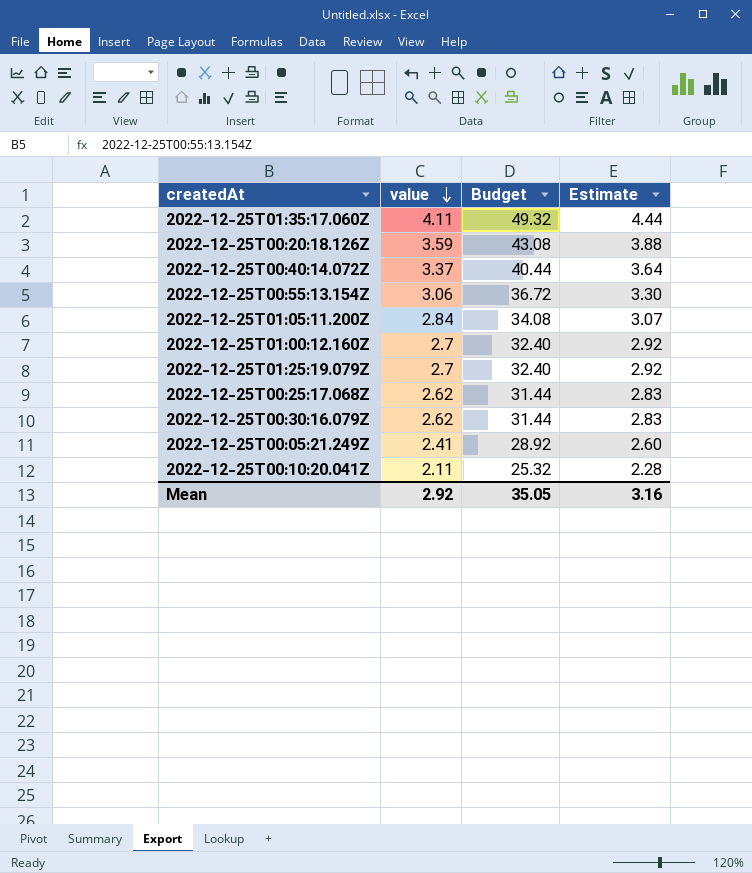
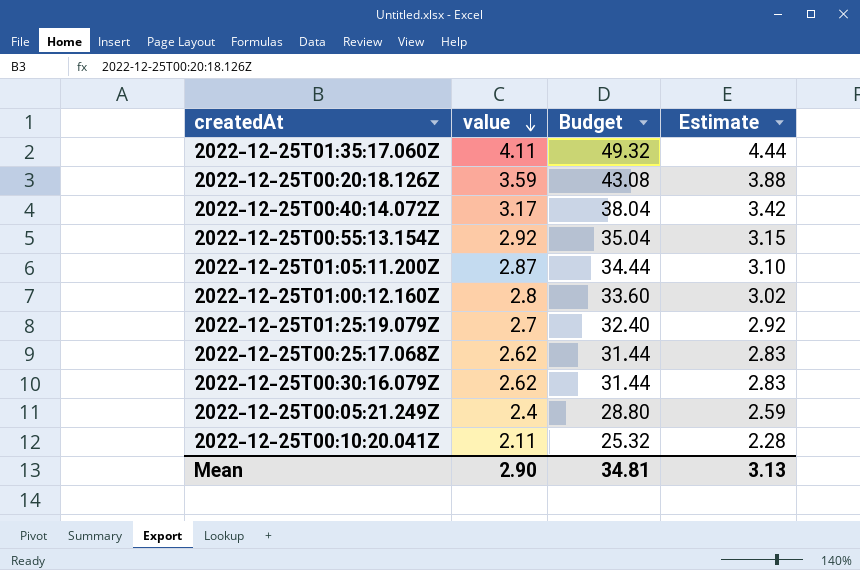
2022-12-25T00:40:14.072Z | value: 3.37 -> 3.17
2022-12-25T00:40:14.072Z | Budget: 40.44 -> 38.04
2022-12-25T00:40:14.072Z | Estimate: 3.64 -> 3.42
2022-12-25T00:55:13.154Z | value: 3.06 -> 2.92
2022-12-25T00:55:13.154Z | Budget: 36.72 -> 35.04
2022-12-25T00:55:13.154Z | Estimate: 3.30 -> 3.15
2022-12-25T01:05:11.200Z | value: 2.84 -> 2.87
2022-12-25T01:05:11.200Z | Budget: 34.08 -> 34.44
2022-12-25T01:05:11.200Z | Estimate: 3.07 -> 3.10
2022-12-25T01:00:12.160Z | value: 2.7 -> 2.8
2022-12-25T01:00:12.160Z | Budget: 32.40 -> 33.60
2022-12-25T01:00:12.160Z | Estimate: 2.92 -> 3.02
2022-12-25T00:05:21.249Z | value: 2.41 -> 2.4
2022-12-25T00:05:21.249Z | Budget: 28.92 -> 28.80
2022-12-25T00:05:21.249Z | Estimate: 2.60 -> 2.59
Mean | value: 2.92 -> 2.90
Mean | Budget: 35.05 -> 34.81
Mean | Estimate: 3.16 -> 3.13

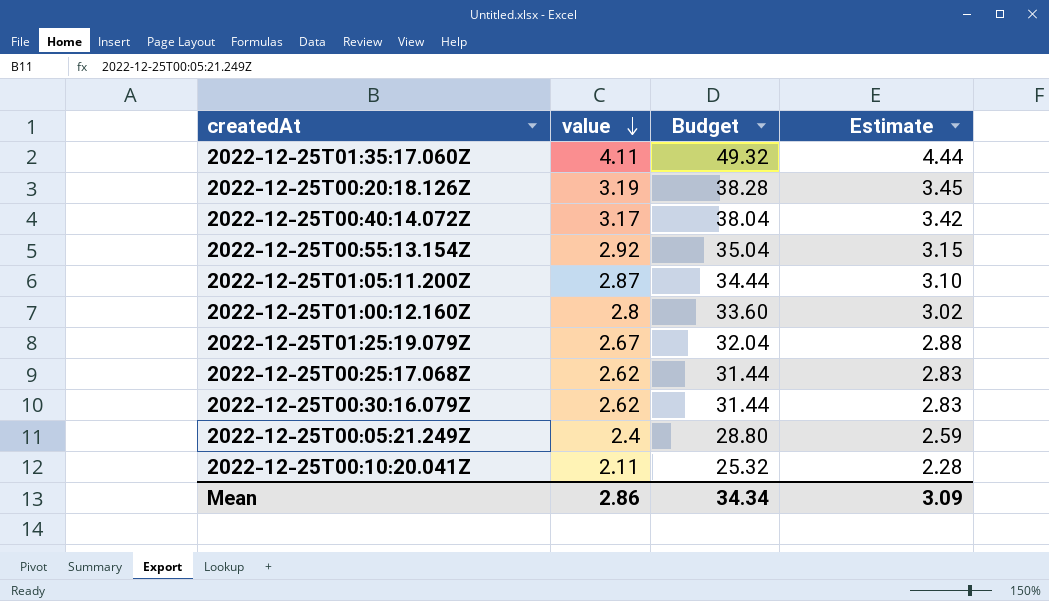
2022-12-25T00:20:18.126Z | value: 3.59 -> 3.19
2022-12-25T00:20:18.126Z | Budget: 43.08 -> 38.28
2022-12-25T00:20:18.126Z | Estimate: 3.88 -> 3.45
2022-12-25T01:25:19.079Z | value: 2.7 -> 2.67
2022-12-25T01:25:19.079Z | Budget: 32.40 -> 32.04
2022-12-25T01:25:19.079Z | Estimate: 2.92 -> 2.88
Mean | value: 2.90 -> 2.86
Mean | Budget: 34.81 -> 34.34
Mean | Estimate: 3.13 -> 3.09

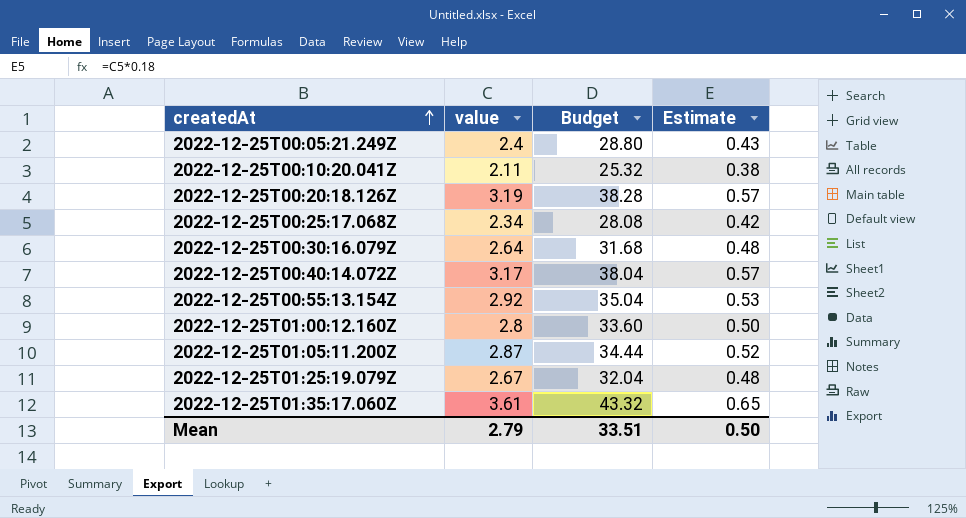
row order: value descending -> createdAt ascending
column Estimate | formula: [value] * 1.08 -> [value] * 0.18
2022-12-25T00:25:17.068Z | value: 2.62 -> 2.34
2022-12-25T00:25:17.068Z | Budget: 31.44 -> 28.08
2022-12-25T00:30:16.079Z | value: 2.62 -> 2.64
2022-12-25T00:30:16.079Z | Budget: 31.44 -> 31.68
2022-12-25T01:35:17.060Z | value: 4.11 -> 3.61
2022-12-25T01:35:17.060Z | Budget: 49.32 -> 43.32
Mean | value: 2.86 -> 2.79
Mean | Budget: 34.34 -> 33.51
Mean | Estimate: 3.09 -> 0.50

